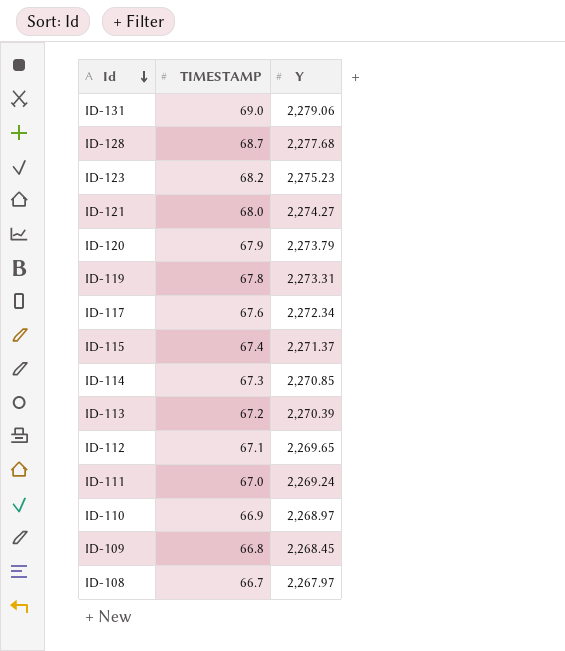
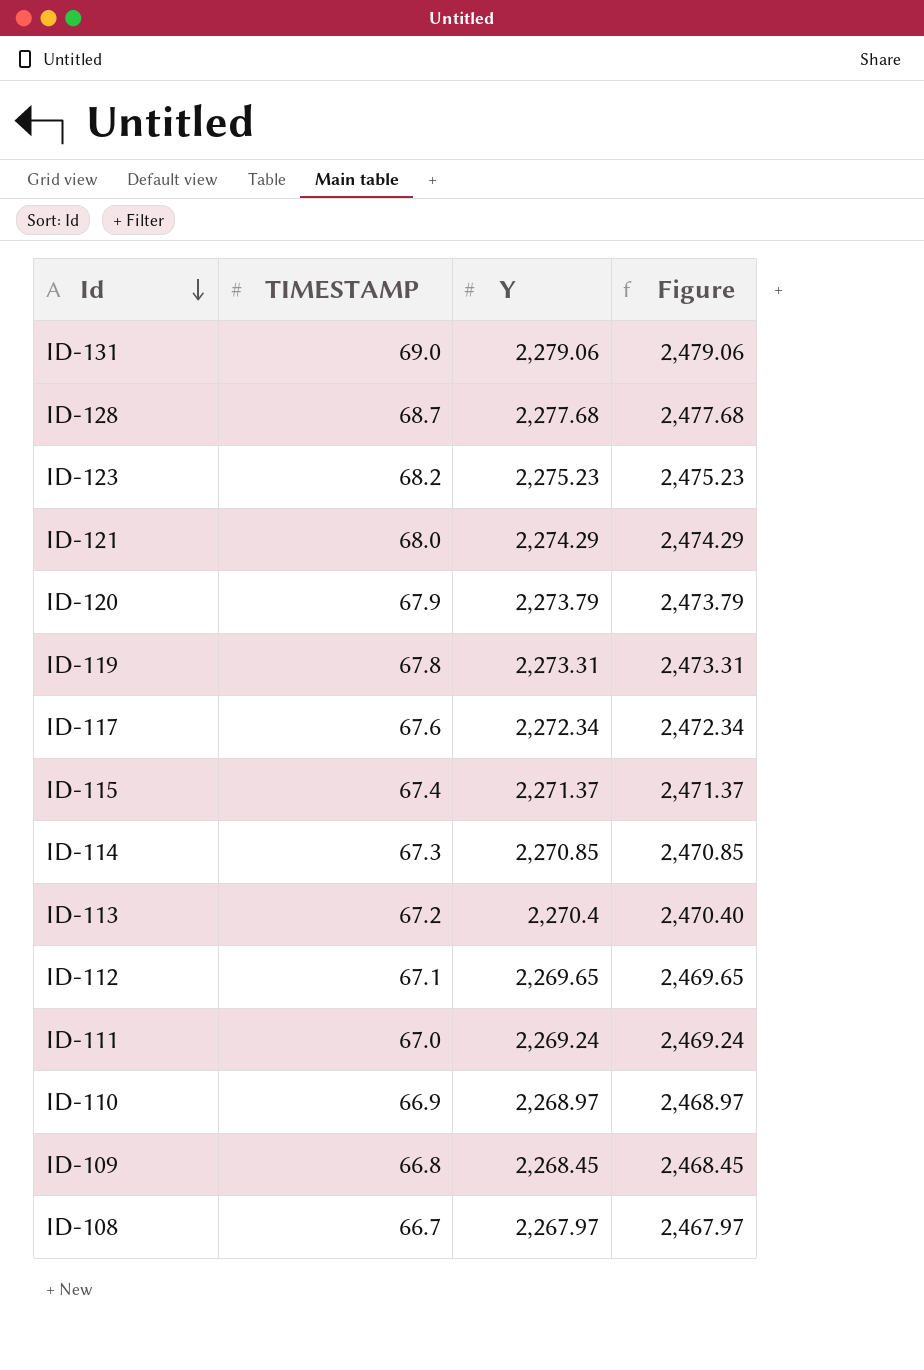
column Figure | formula: none -> [Y] + 200
ID-121 | Y: 2,274.27 -> 2,274.29
ID-113 | Y: 2,270.39 -> 2,270.4

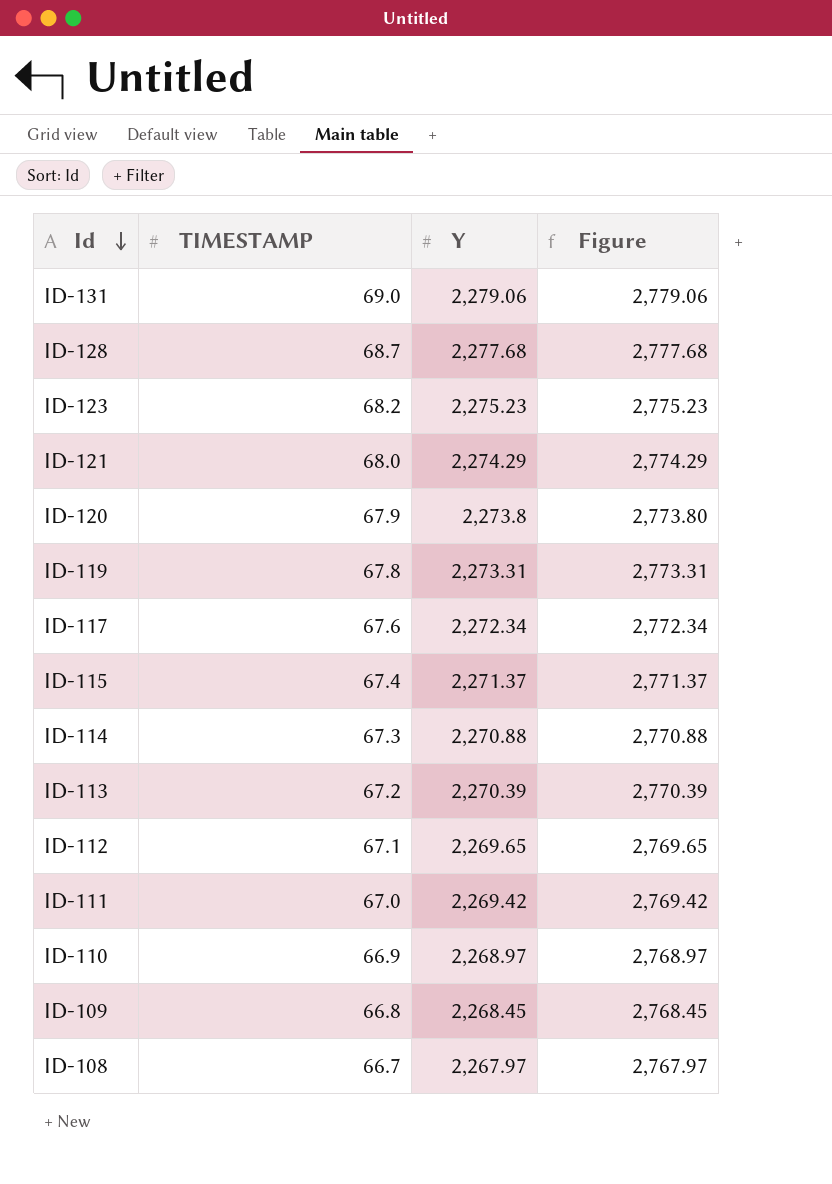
column Figure | formula: [Y] + 200 -> [Y] + 500
ID-120 | Y: 2,273.79 -> 2,273.8
ID-114 | Y: 2,270.85 -> 2,270.88
ID-113 | Y: 2,270.4 -> 2,270.39
ID-111 | Y: 2,269.24 -> 2,269.42

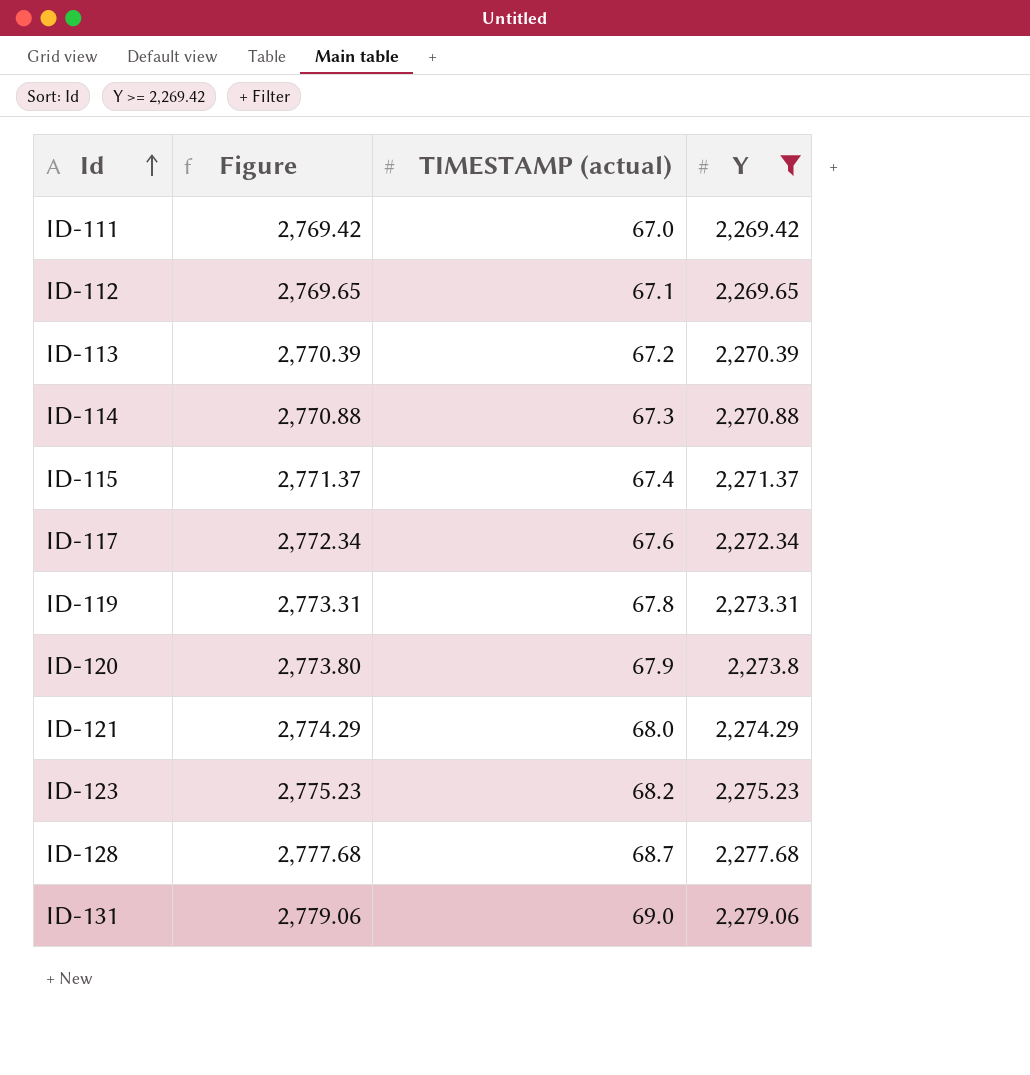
filter: none -> Y >= 2,269.42
row order: Id descending -> Id ascending
column Figure | position: 4 -> 2
column name: TIMESTAMP -> TIMESTAMP (actual)

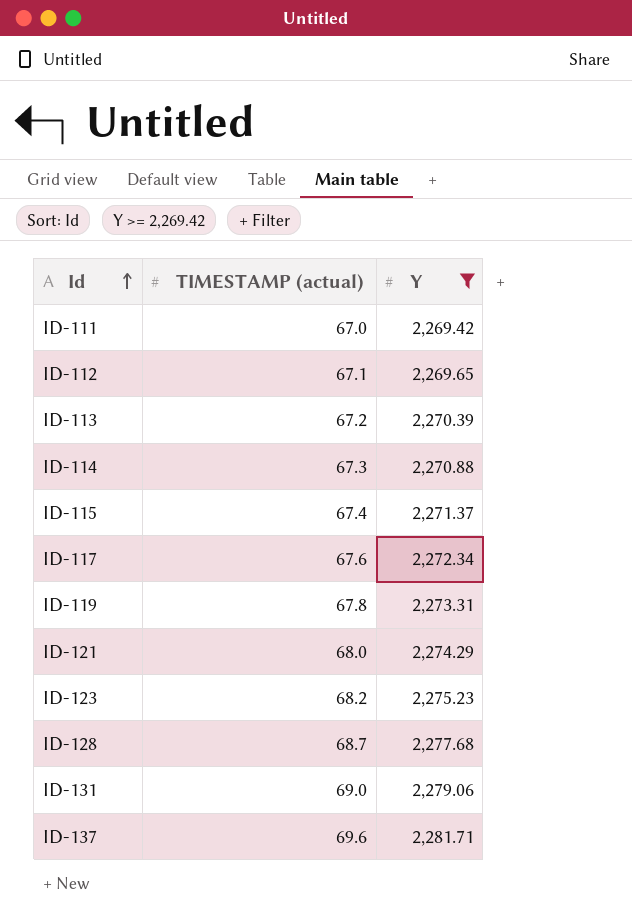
column Figure | formula: [Y] + 500 -> none
row ID-120: 2,773.80 | 67.9 | 2,273.8 -> none
row ID-137: none -> 69.6 | 2,281.71

